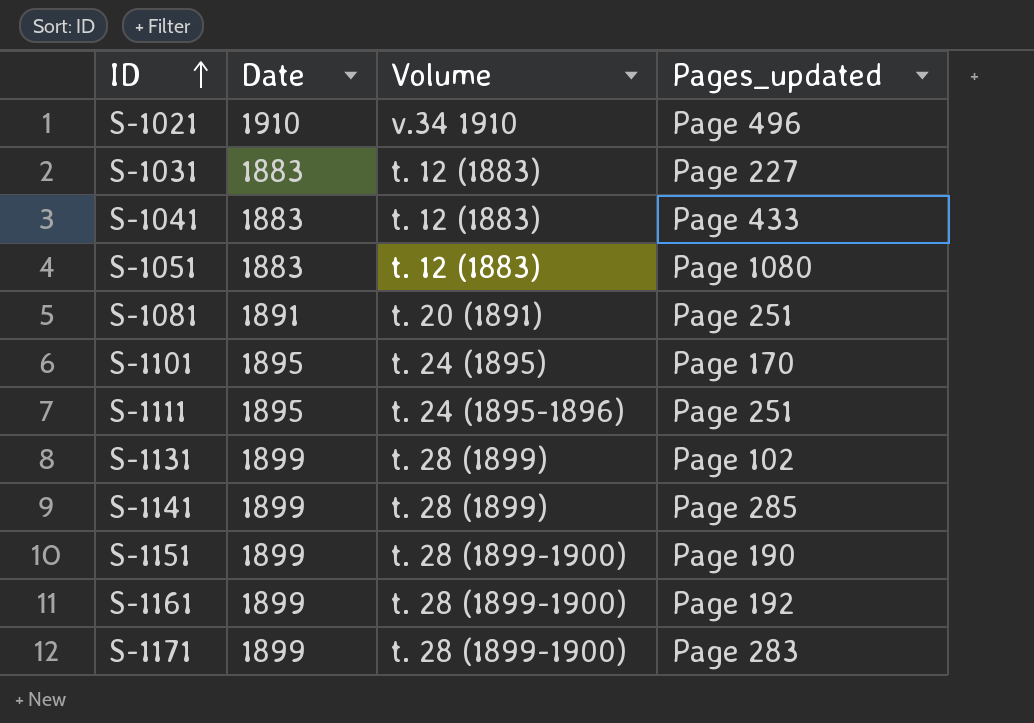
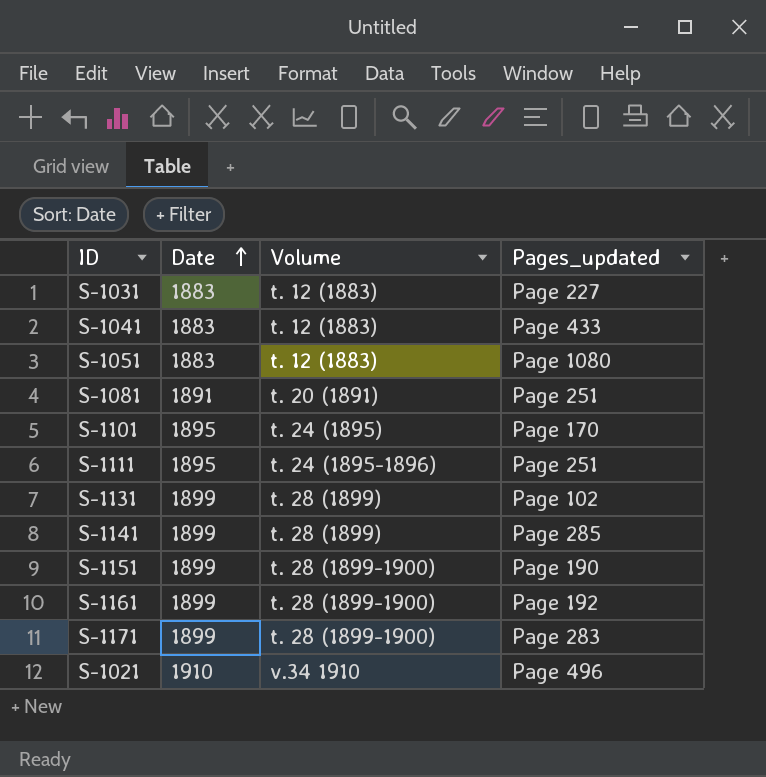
row order: ID ascending -> Date ascending

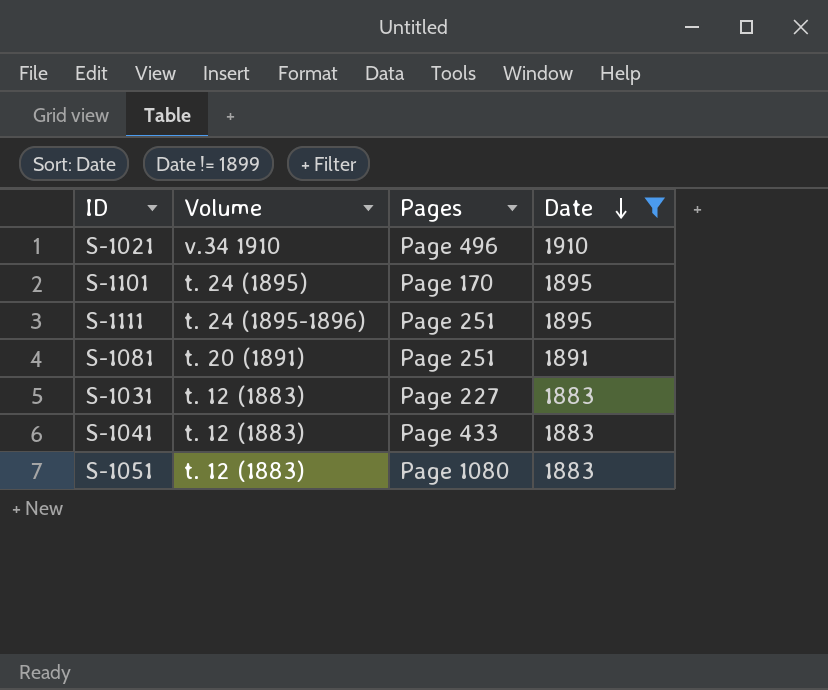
filter: none -> Date != 1899
row order: Date ascending -> Date descending
column name: Pages_updated -> Pages
column Date | position: 2 -> 4

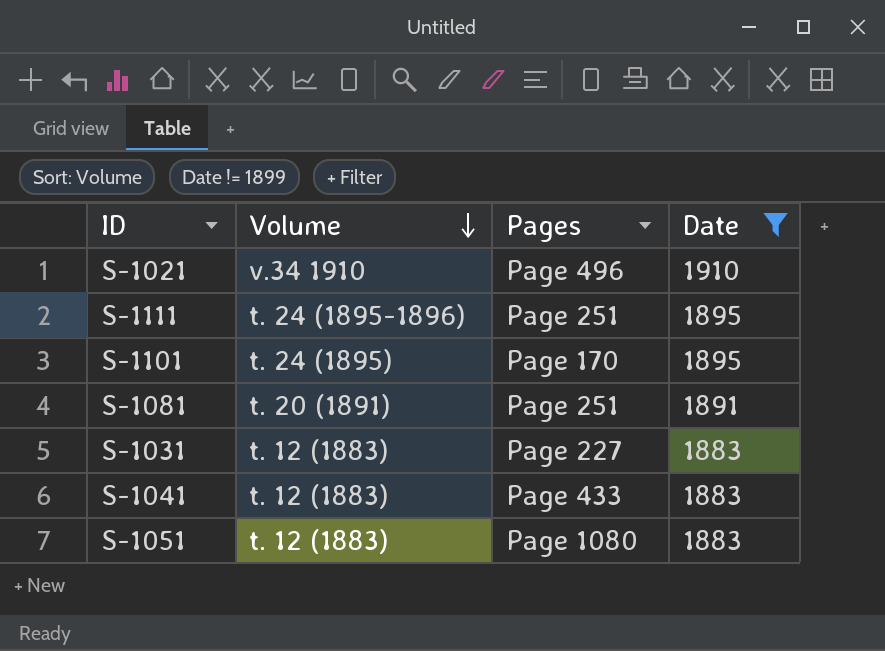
row order: Date descending -> Volume descending

